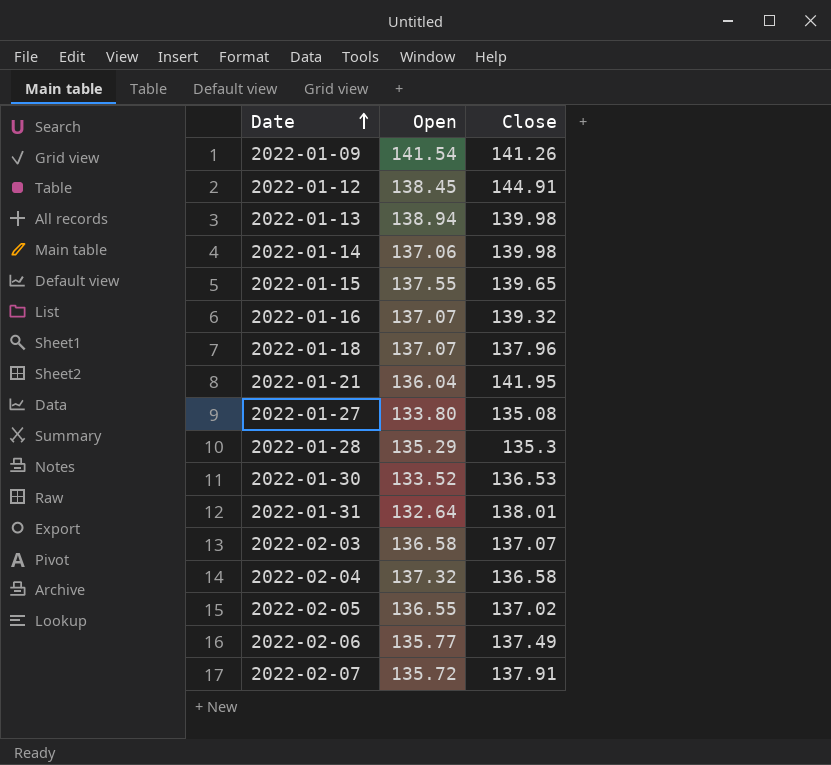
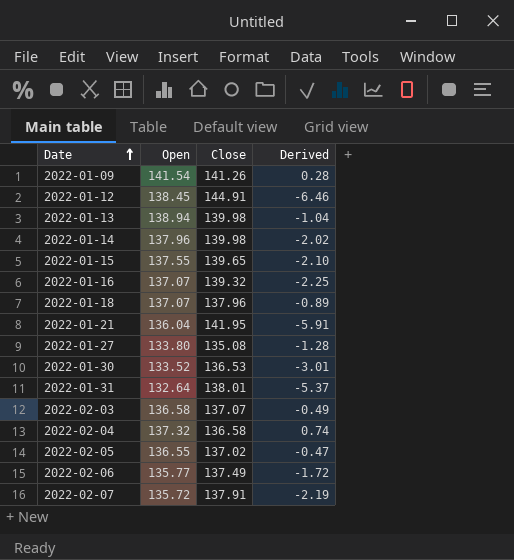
column Derived | formula: none -> [Open] - [Close]
row 2022-01-28: 135.29 | 135.3 -> none
2022-01-14 | Open: 137.06 -> 137.96

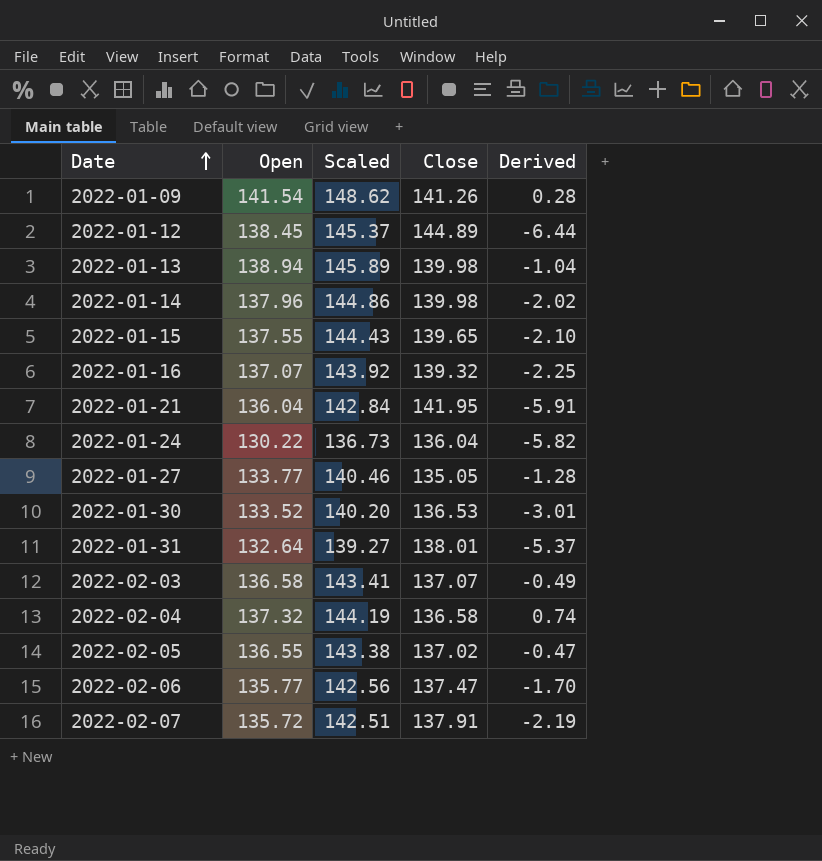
column Scaled | formula: none -> [Open] * 1.05
row 2022-01-18: 137.07 | 137.96 | -0.89 -> none
2022-01-12 | Close: 144.91 -> 144.89
2022-01-12 | Derived: -6.46 -> -6.44
row 2022-01-24: none -> 130.22 | 136.73 | 136.04 | -5.82
2022-01-27 | Open: 133.80 -> 133.77
2022-01-27 | Close: 135.08 -> 135.05
2022-02-06 | Close: 137.49 -> 137.47
2022-02-06 | Derived: -1.72 -> -1.70

